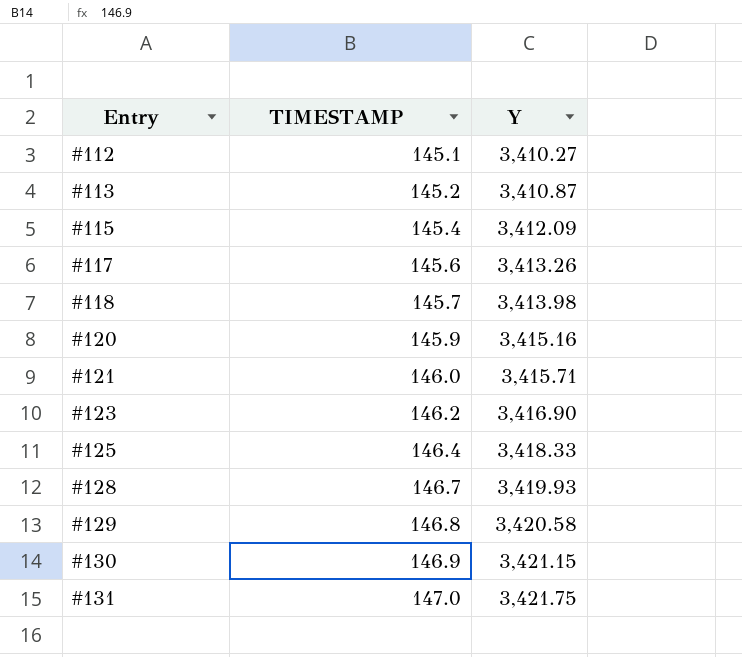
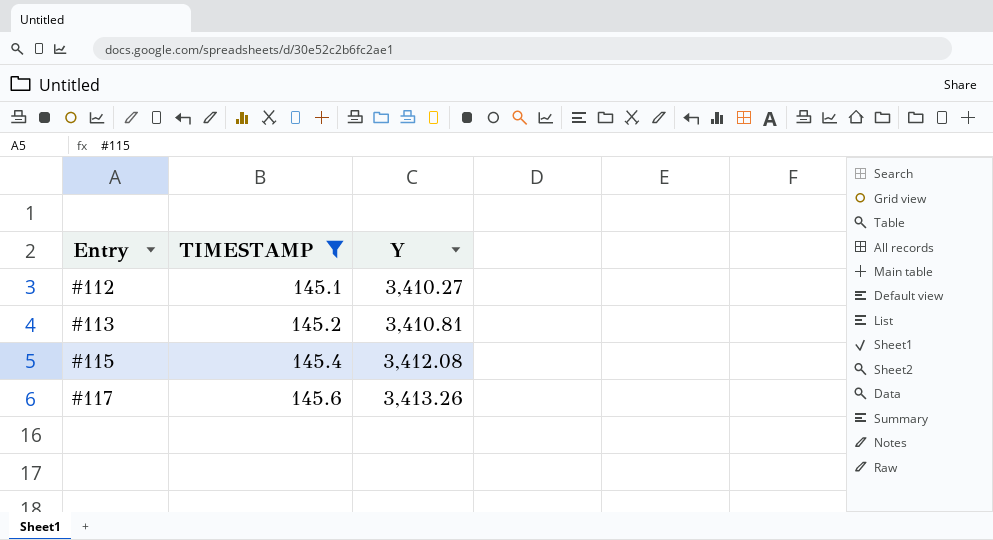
filter: none -> TIMESTAMP <= 145.6
#113 | Y: 3,410.87 -> 3,410.81
#115 | Y: 3,412.09 -> 3,412.08

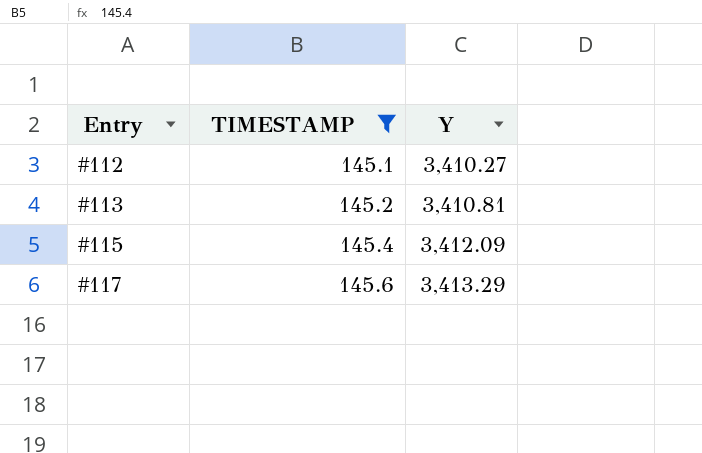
#115 | Y: 3,412.08 -> 3,412.09
#117 | Y: 3,413.26 -> 3,413.29

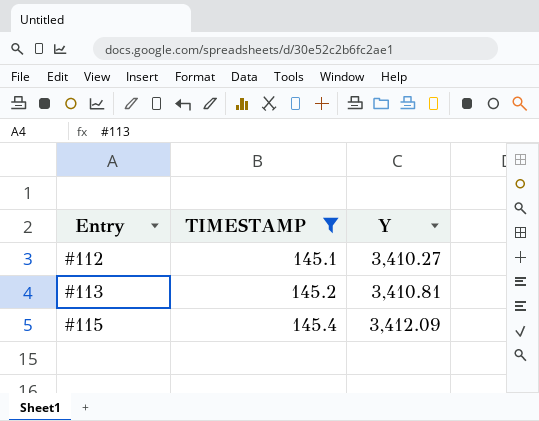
row #117: 145.6 | 3,413.29 -> none

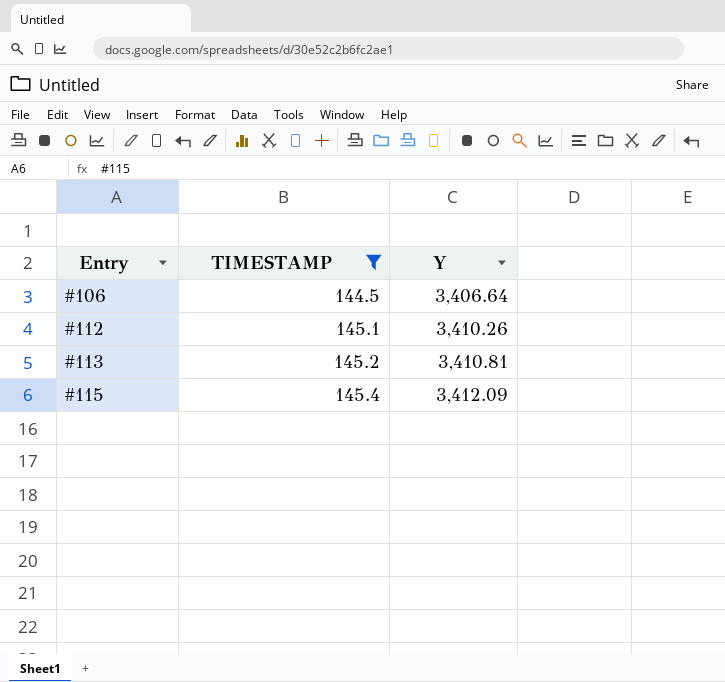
row #106: none -> 144.5 | 3,406.64
#112 | Y: 3,410.27 -> 3,410.26

